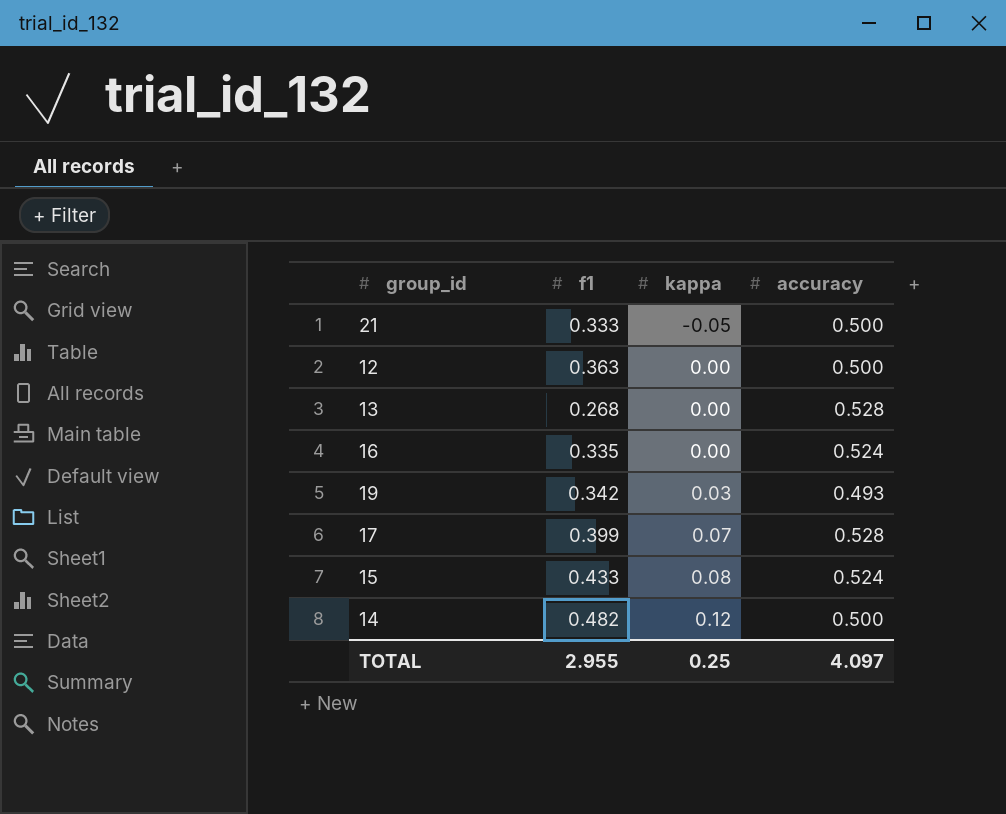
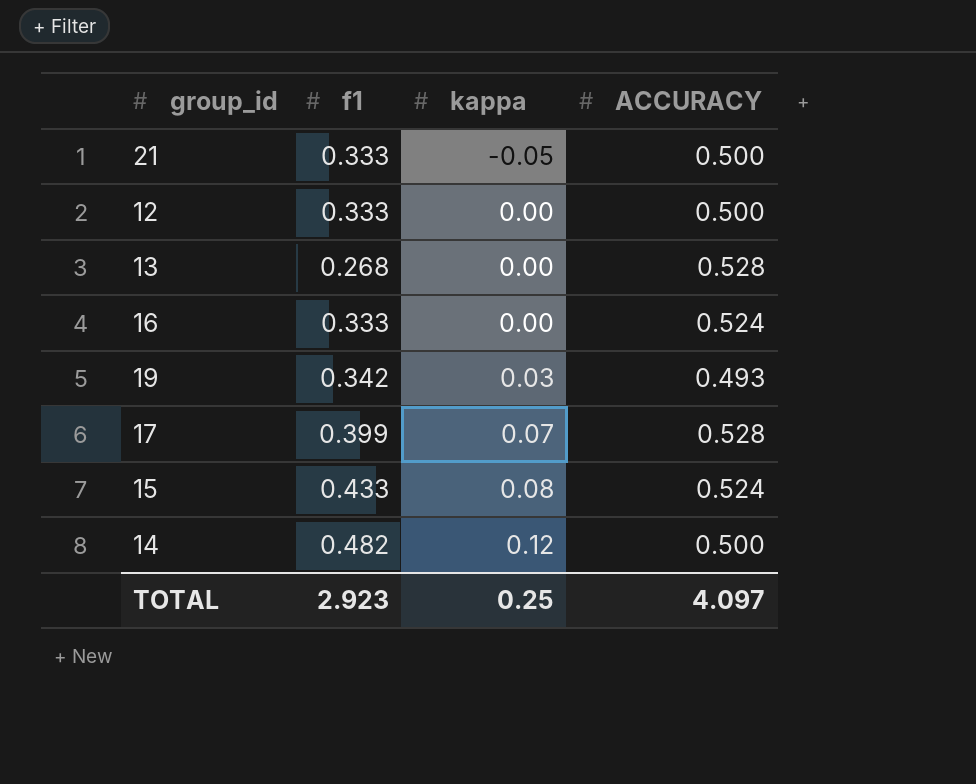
column name: accuracy -> ACCURACY
12 | f1: 0.363 -> 0.333
16 | f1: 0.335 -> 0.333
TOTAL | f1: 2.955 -> 2.923

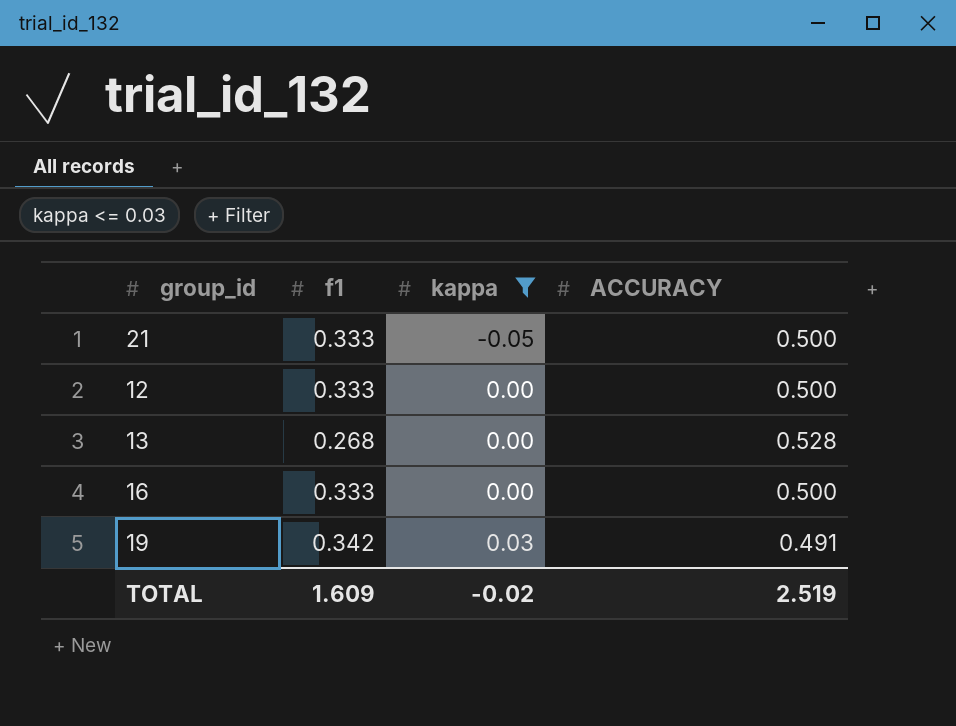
filter: none -> kappa <= 0.03
16 | ACCURACY: 0.524 -> 0.500
19 | ACCURACY: 0.493 -> 0.491
TOTAL | f1: 2.923 -> 1.609
TOTAL | kappa: 0.25 -> -0.02
TOTAL | ACCURACY: 4.097 -> 2.519

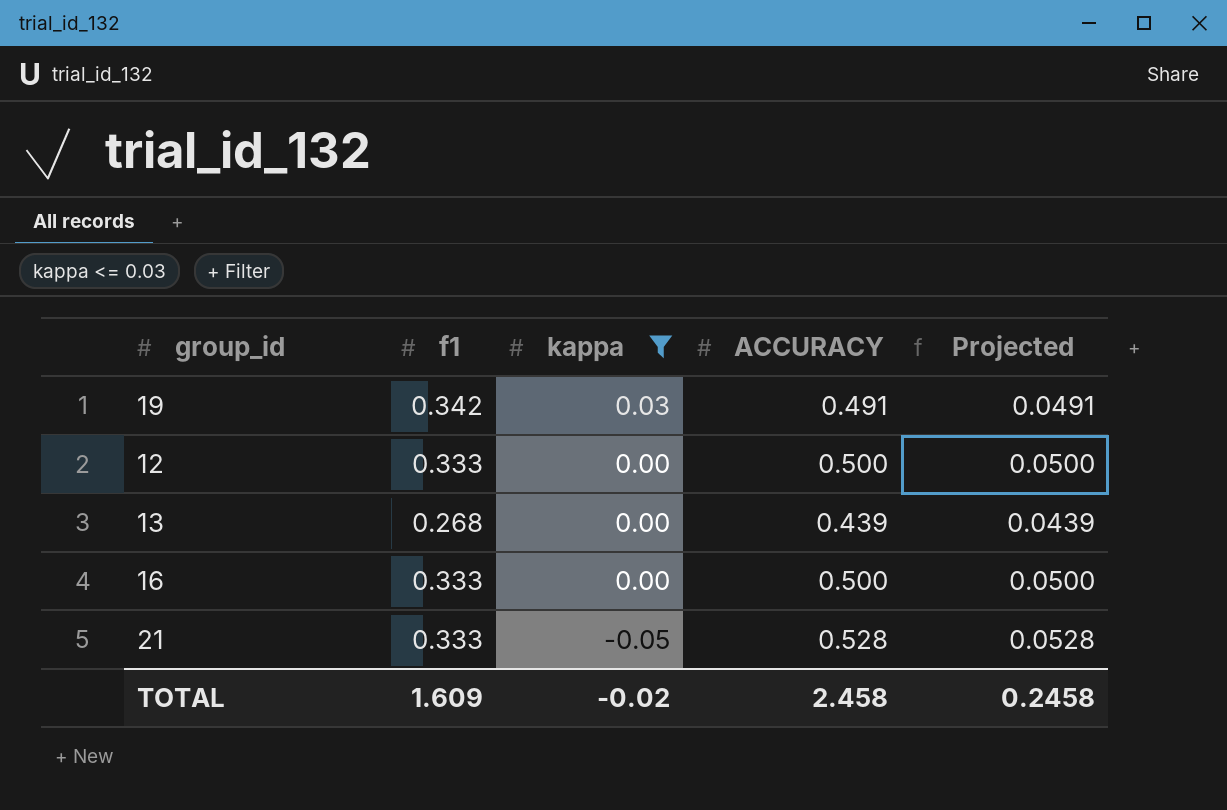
row order: kappa ascending -> kappa descending
column Projected | formula: none -> [ACCURACY] * 0.1
13 | ACCURACY: 0.528 -> 0.439
21 | ACCURACY: 0.500 -> 0.528
TOTAL | ACCURACY: 2.519 -> 2.458

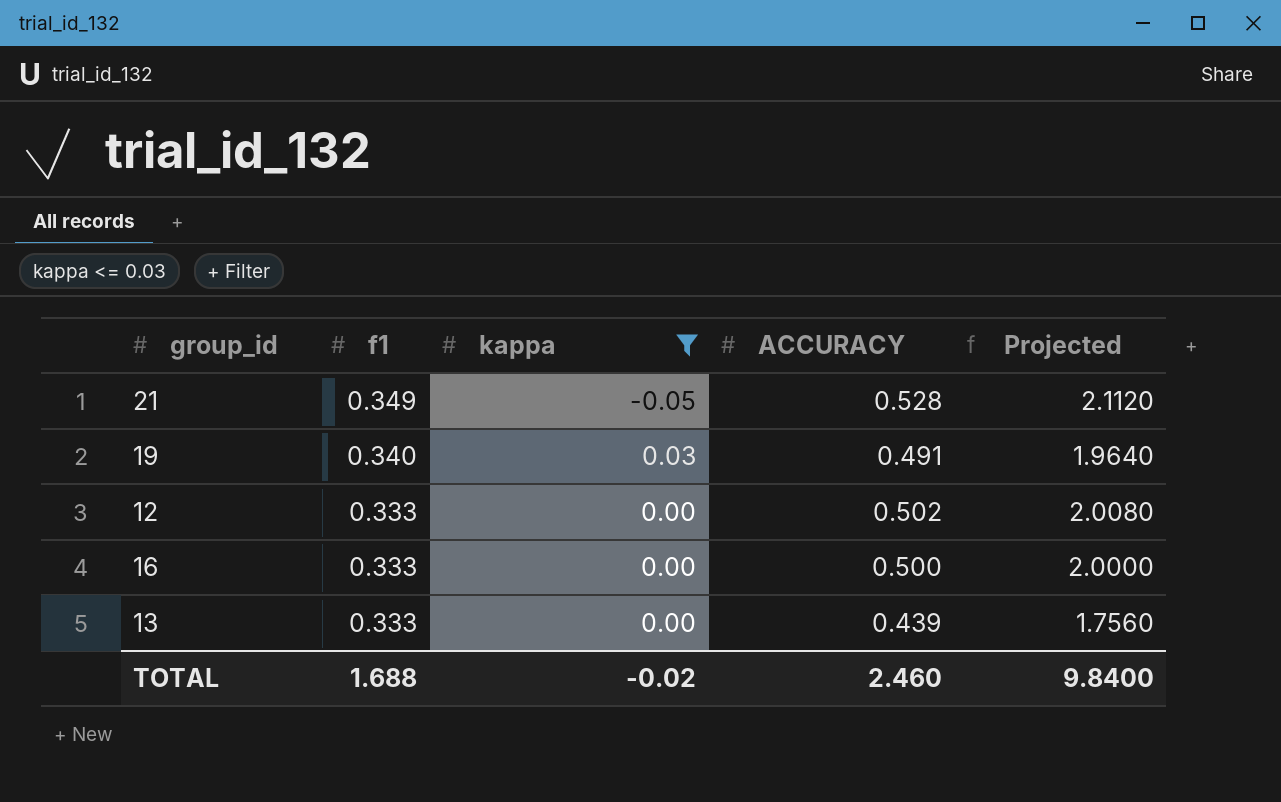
row order: kappa descending -> f1 descending
column Projected | formula: [ACCURACY] * 0.1 -> [ACCURACY] * 4
21 | f1: 0.333 -> 0.349
19 | f1: 0.342 -> 0.340
12 | ACCURACY: 0.500 -> 0.502
13 | f1: 0.268 -> 0.333
TOTAL | f1: 1.609 -> 1.688
TOTAL | ACCURACY: 2.458 -> 2.460
TOTAL | Projected: 0.2458 -> 9.8400

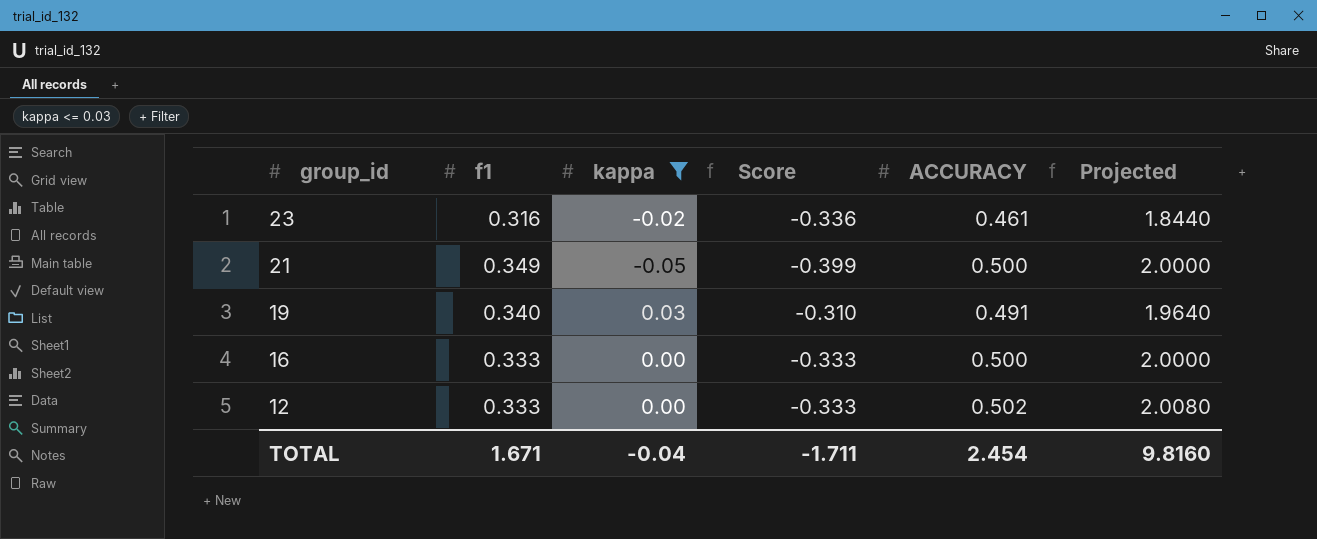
row order: f1 descending -> group_id descending
column Score | formula: none -> [kappa] - [f1]
row 13: 0.333 | 0.00 | 0.439 | 1.7560 -> none
row 23: none -> 0.316 | -0.02 | -0.336 | 0.461 | 1.8440
21 | ACCURACY: 0.528 -> 0.500
21 | Projected: 2.1120 -> 2.0000
TOTAL | f1: 1.688 -> 1.671
TOTAL | kappa: -0.02 -> -0.04
TOTAL | ACCURACY: 2.460 -> 2.454
TOTAL | Projected: 9.8400 -> 9.8160

